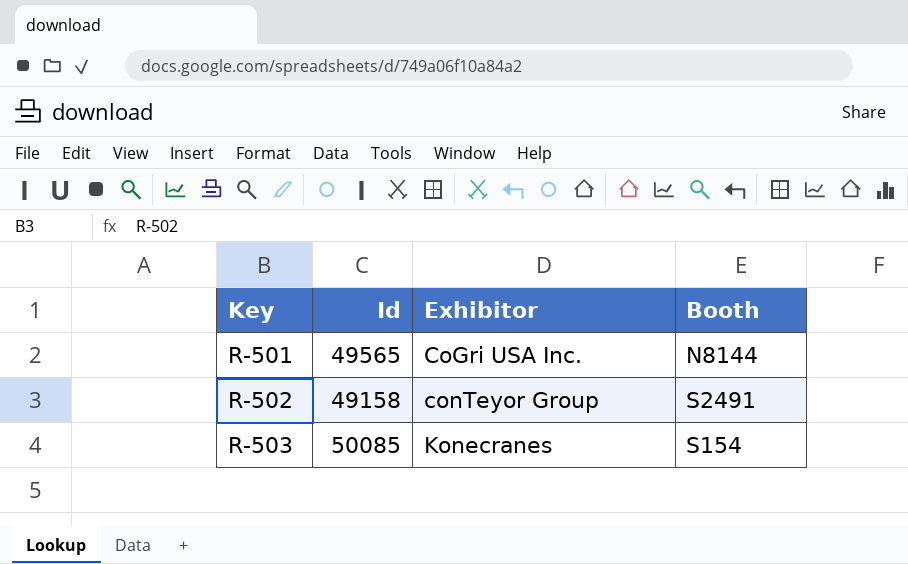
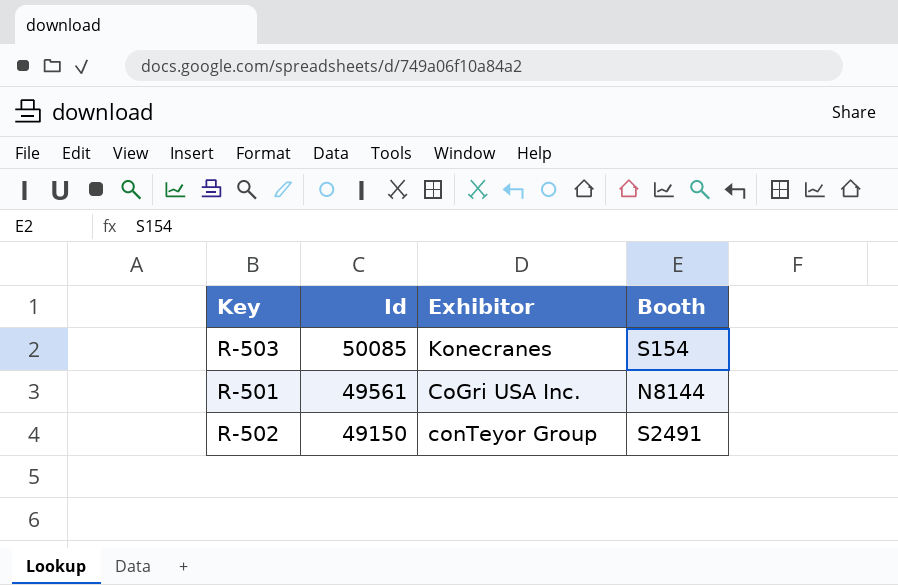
row order: Key ascending -> Id descending
R-501 | Id: 49565 -> 49561
R-502 | Id: 49158 -> 49150

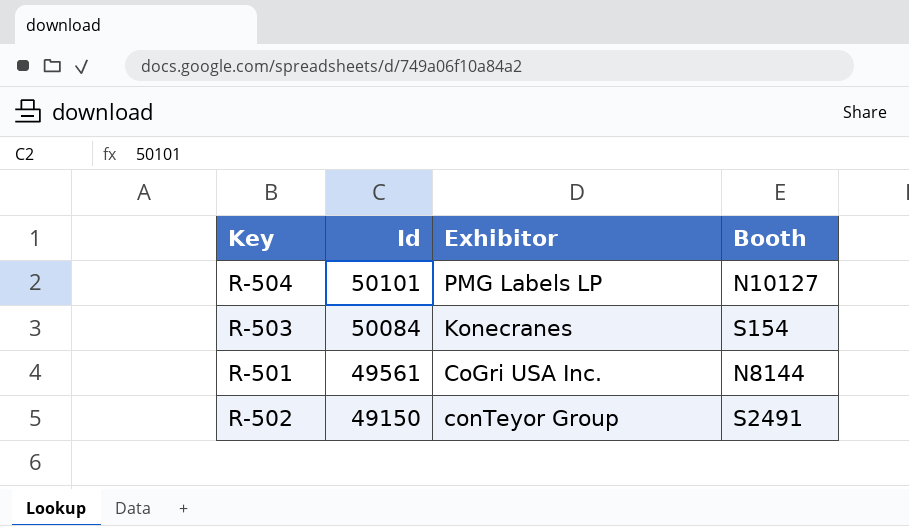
row R-504: none -> 50101 | PMG Labels LP | N10127
R-503 | Id: 50085 -> 50084

